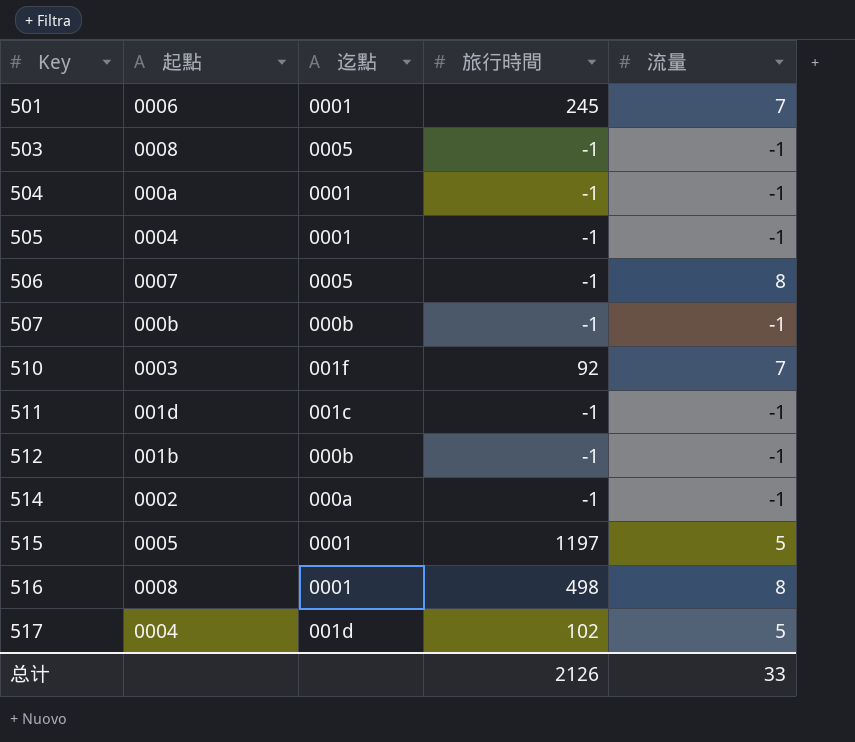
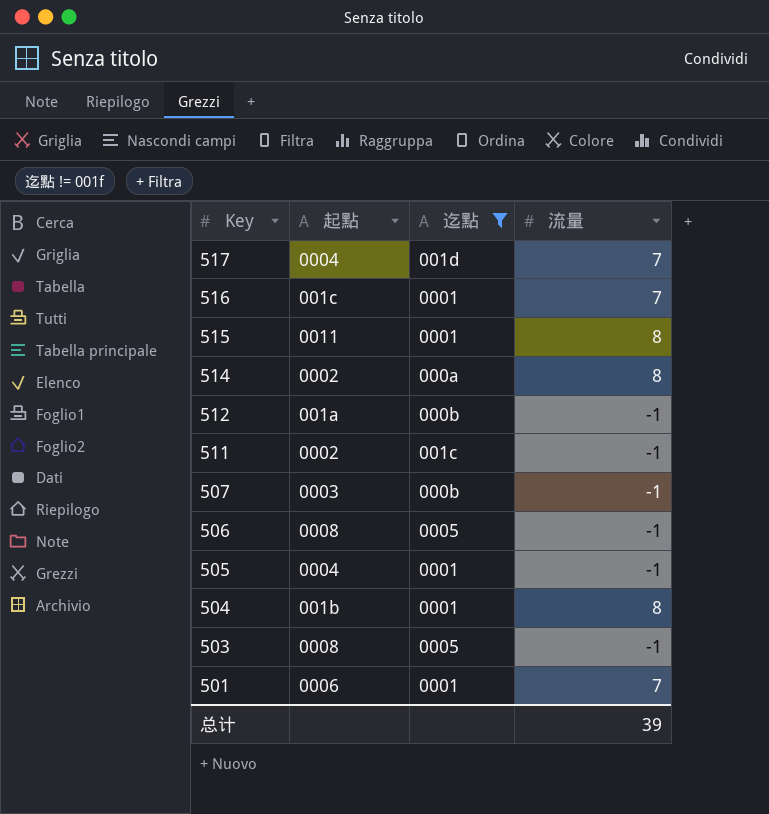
filter: none -> 迄點 != 001f
row order: Key ascending -> Key descending
column 旅行時間 | position: 4 -> none
517 | 流量: 5 -> 7
516 | 起點: 0008 -> 001c
516 | 流量: 8 -> 7
515 | 起點: 0005 -> 0011
515 | 流量: 5 -> 8
514 | 流量: -1 -> 8
512 | 起點: 001b -> 001a
511 | 起點: 001d -> 0002
507 | 起點: 000b -> 0003
506 | 起點: 0007 -> 0008
506 | 流量: 8 -> -1
504 | 起點: 000a -> 001b
504 | 流量: -1 -> 8
总计 | 流量: 33 -> 39

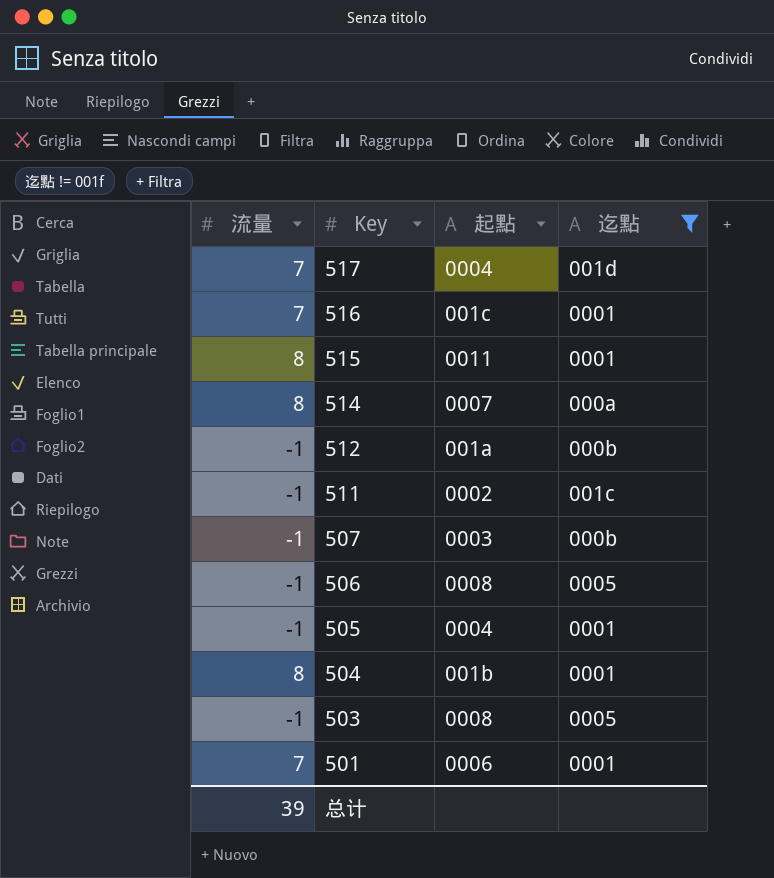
column 流量 | position: 4 -> 1
514 | 起點: 0002 -> 0007

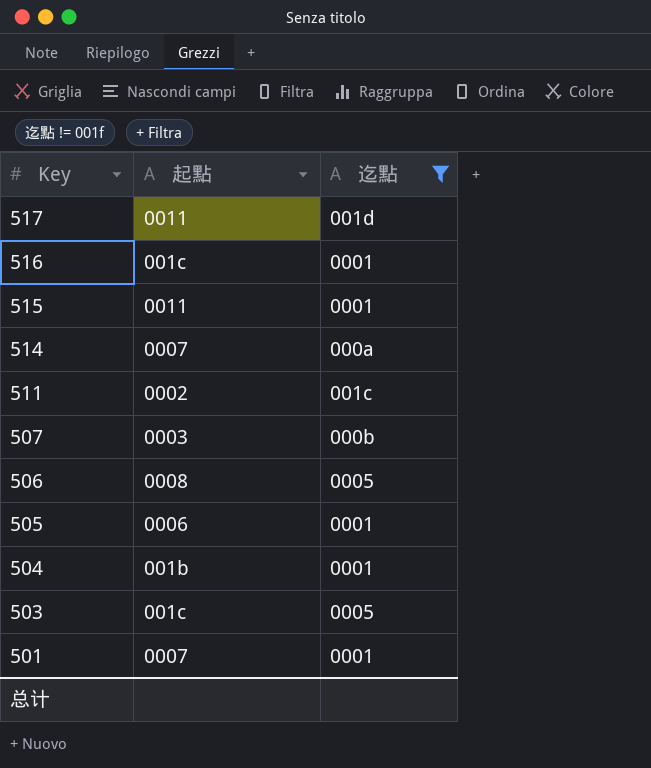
column 流量 | position: 1 -> none
row 512: -1 | 001a | 000b -> none
517 | 起點: 0004 -> 0011
505 | 起點: 0004 -> 0006
503 | 起點: 0008 -> 001c
501 | 起點: 0006 -> 0007

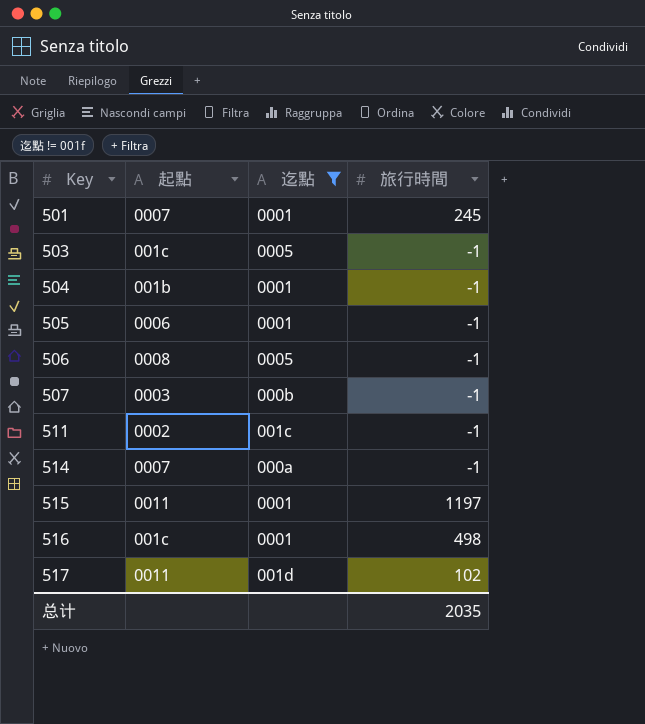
row order: Key descending -> Key ascending
column 旅行時間 | position: none -> 4

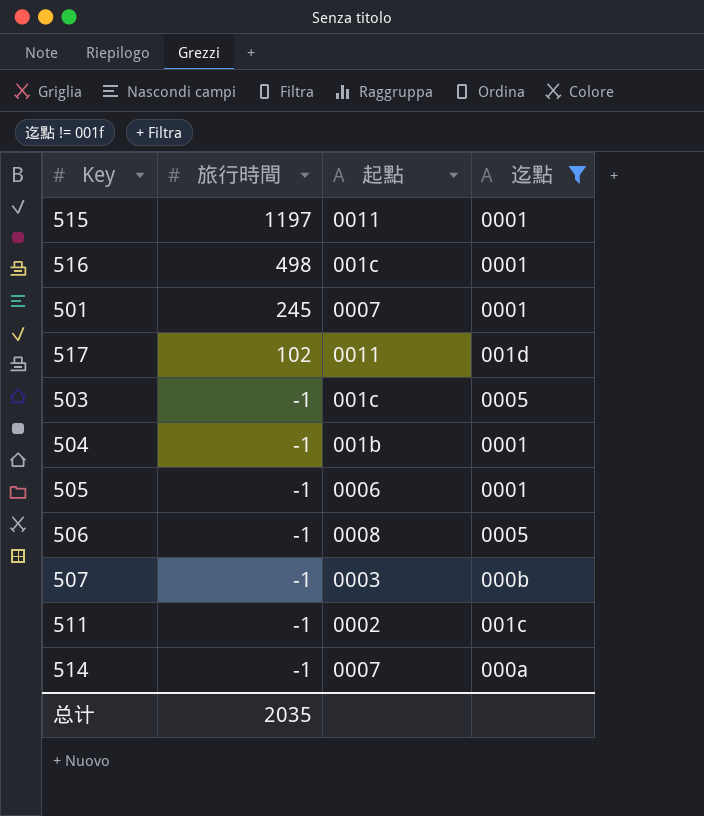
row order: Key ascending -> 旅行時間 descending
column 旅行時間 | position: 4 -> 2

